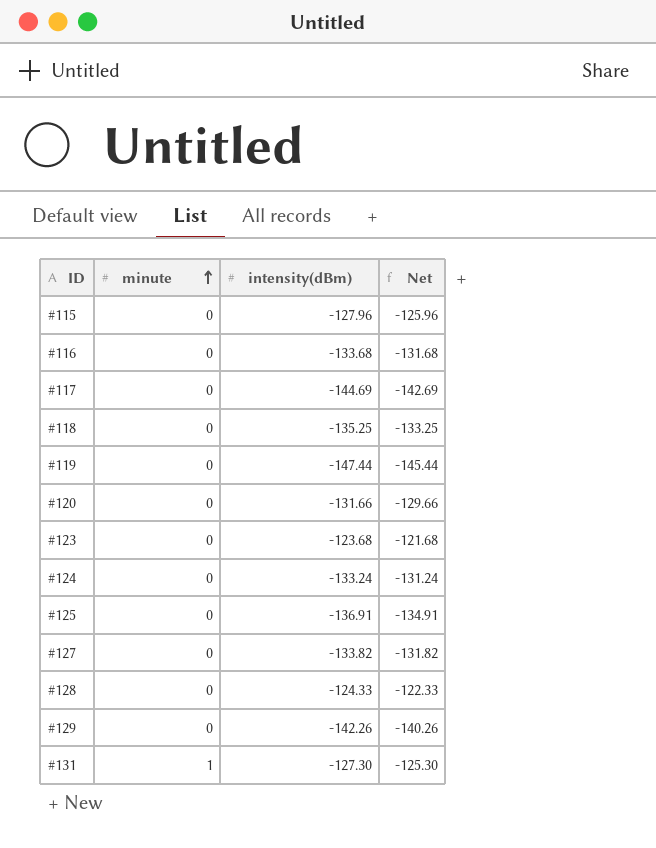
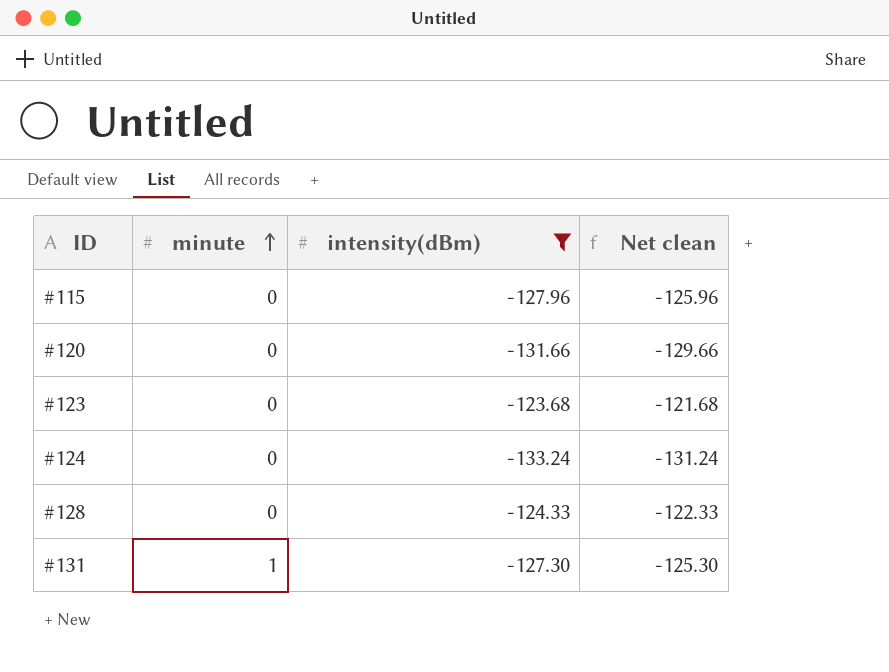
filter: none -> intensity(dBm) >= -133.24
column name: Net -> Net clean

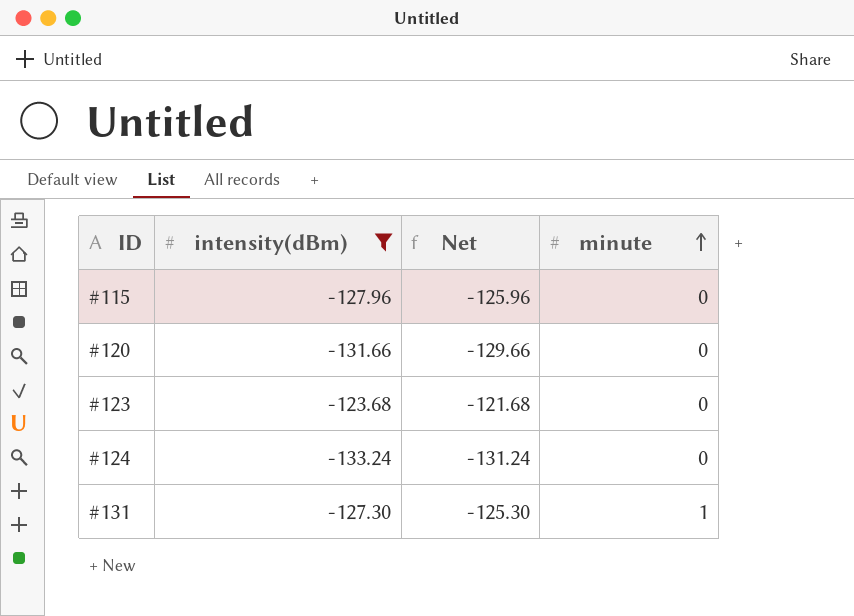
column name: Net clean -> Net
column minute | position: 2 -> 4
row #128: 0 | -124.33 | -122.33 -> none

